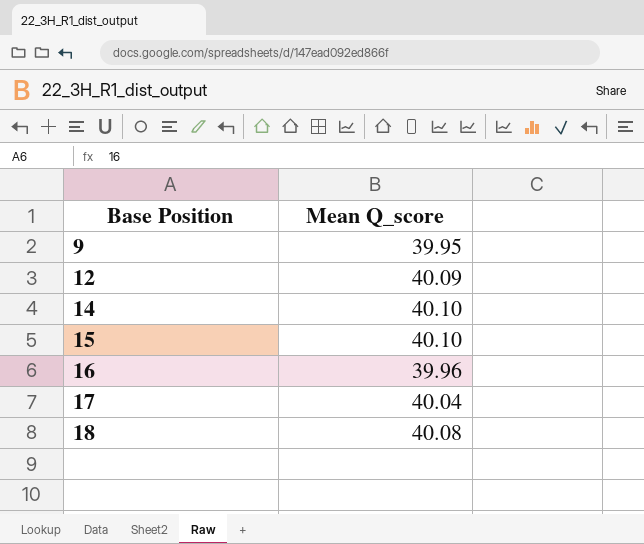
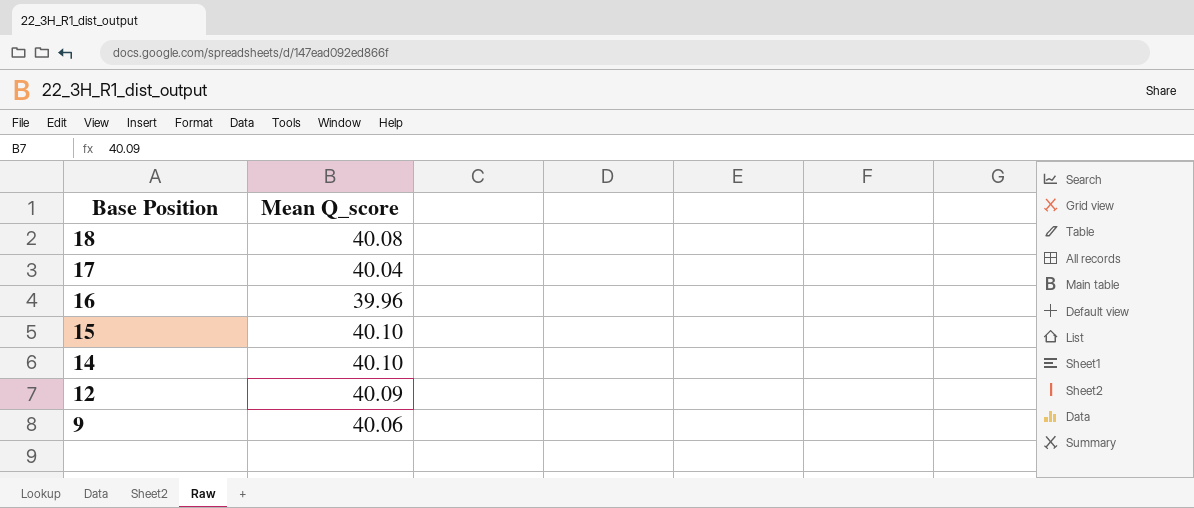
row order: Base Position ascending -> Base Position descending
9 | Mean Q_score: 39.95 -> 40.06

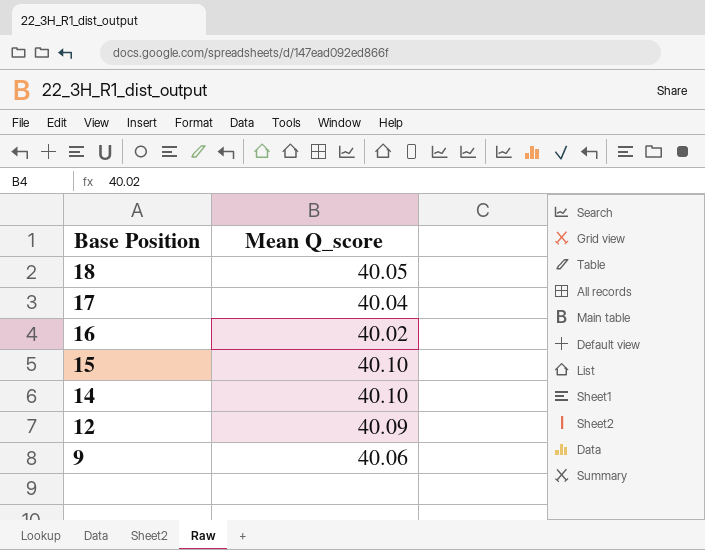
18 | Mean Q_score: 40.08 -> 40.05
16 | Mean Q_score: 39.96 -> 40.02

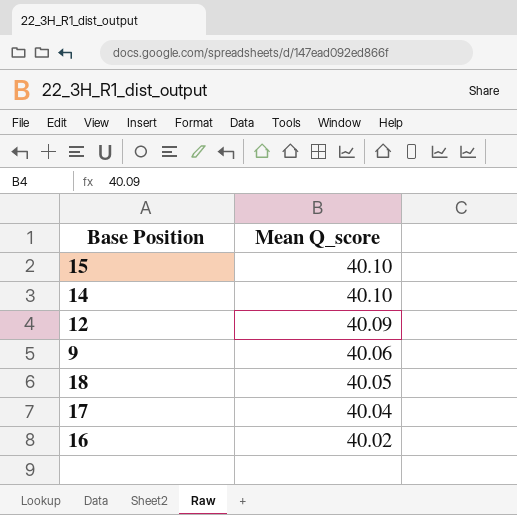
row order: Base Position descending -> Mean Q_score descending

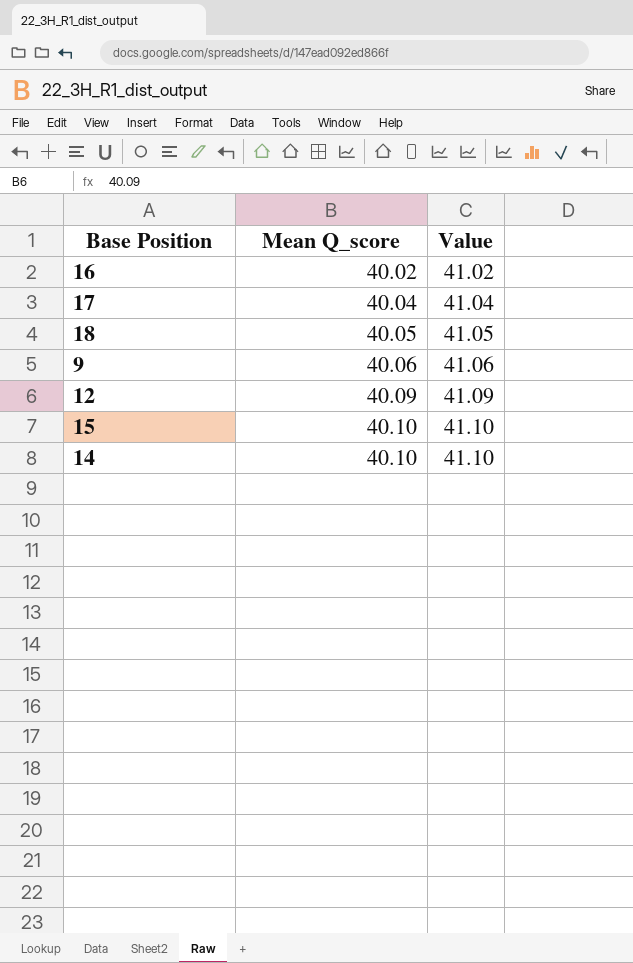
row order: Mean Q_score descending -> Mean Q_score ascending
column Value | formula: none -> [Mean Q_score] + 1

